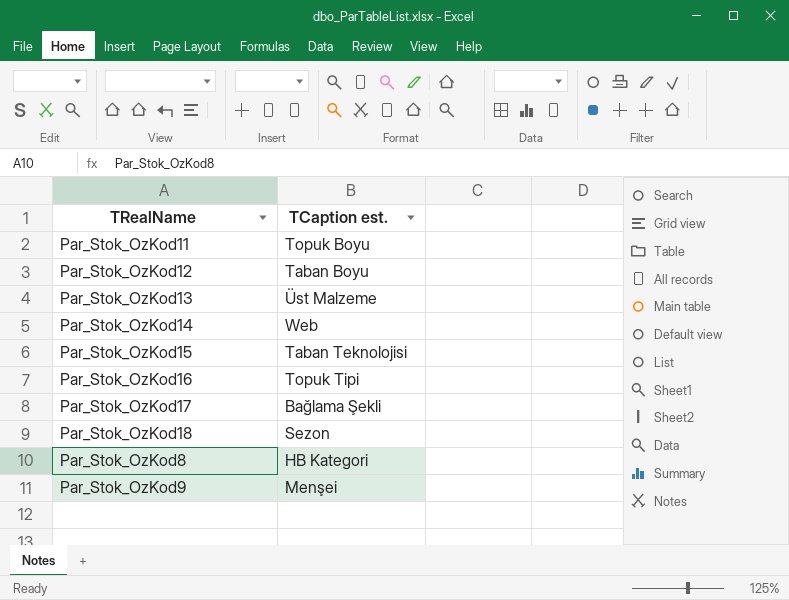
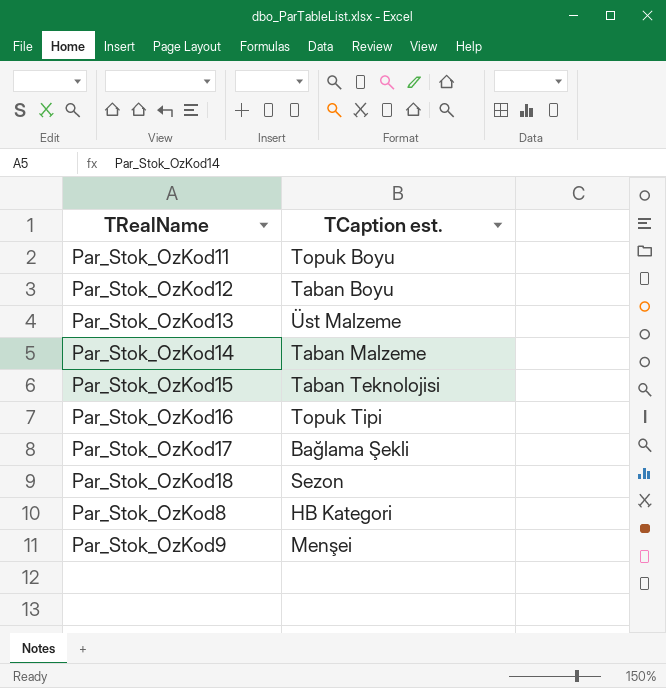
Par_Stok_OzKod14 | TCaption est.: Web -> Taban Malzeme

